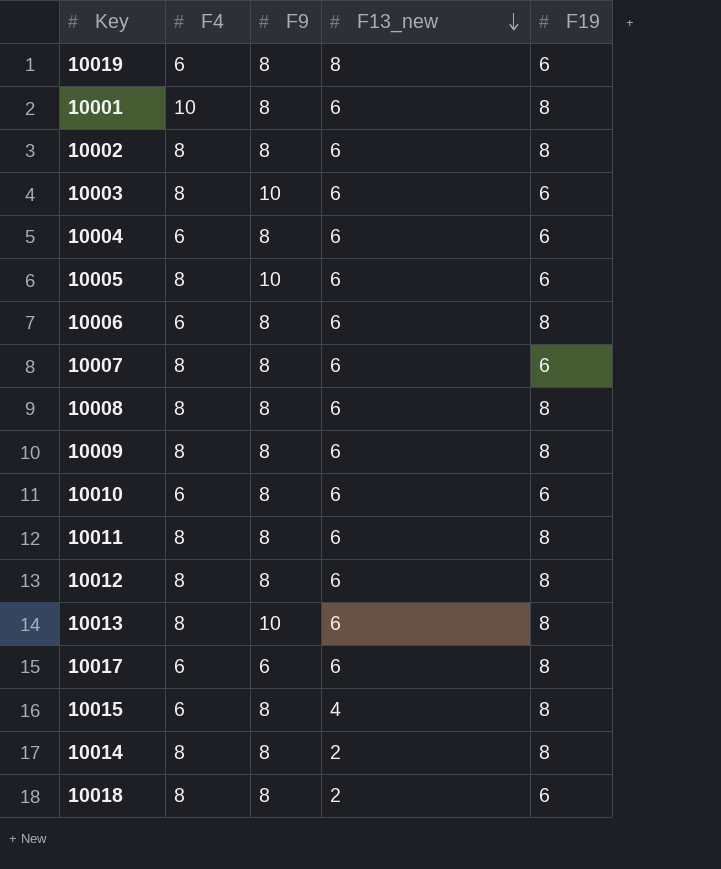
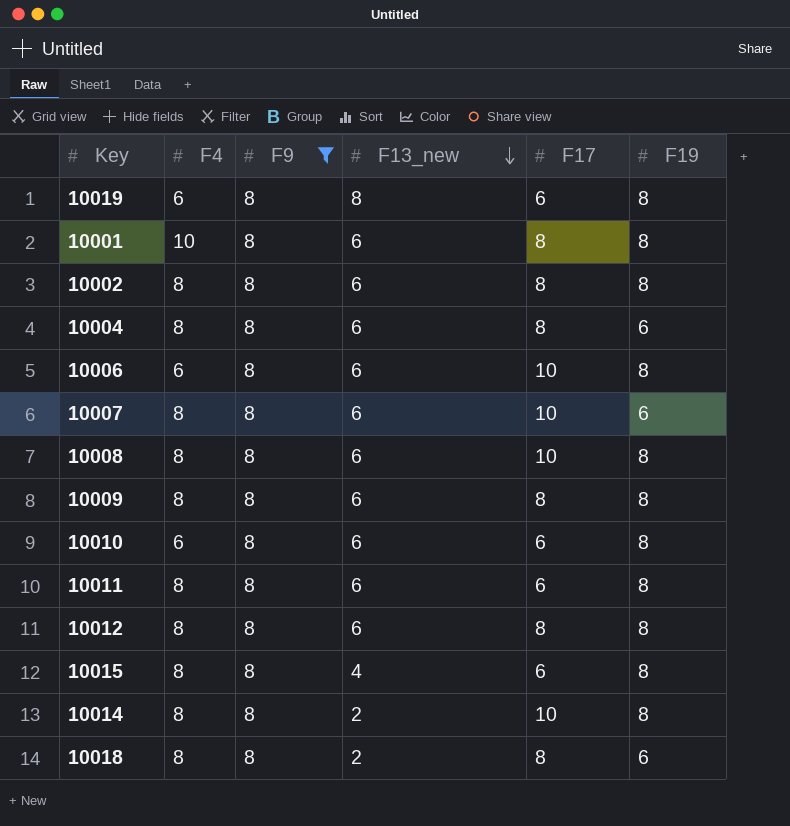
filter: none -> F9 = 8
column F17 | position: none -> 5
10019 | F19: 6 -> 8
10004 | F4: 6 -> 8
10010 | F19: 6 -> 8
10015 | F4: 6 -> 8

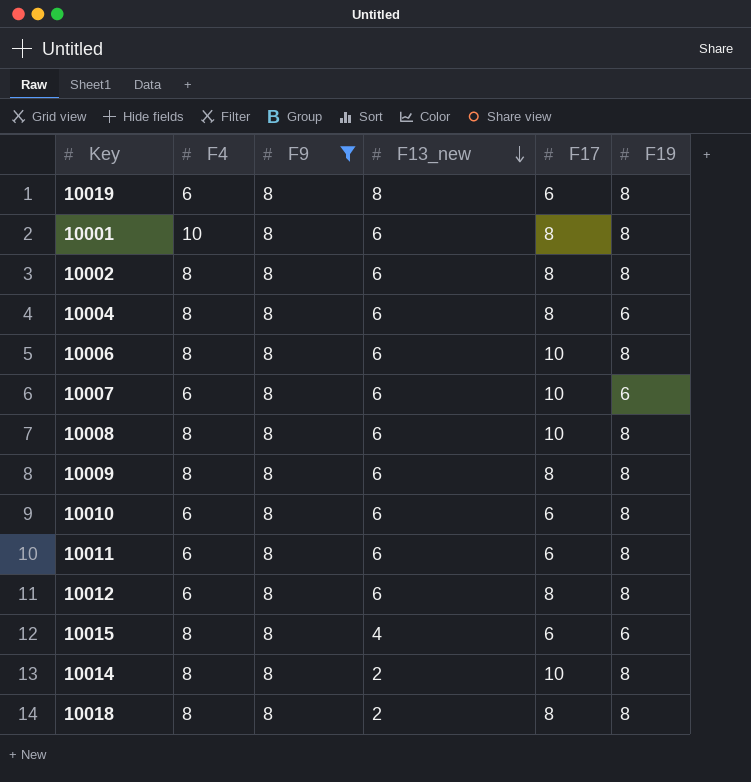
10006 | F4: 6 -> 8
10007 | F4: 8 -> 6
10011 | F4: 8 -> 6
10012 | F4: 8 -> 6
10015 | F19: 8 -> 6
10018 | F19: 6 -> 8

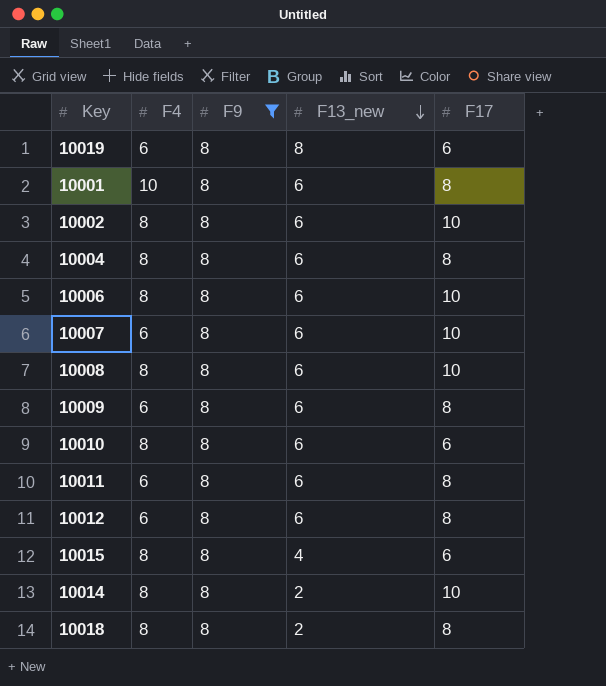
column F19 | position: 6 -> none
10002 | F17: 8 -> 10
10009 | F4: 8 -> 6
10010 | F4: 6 -> 8
10011 | F17: 6 -> 8

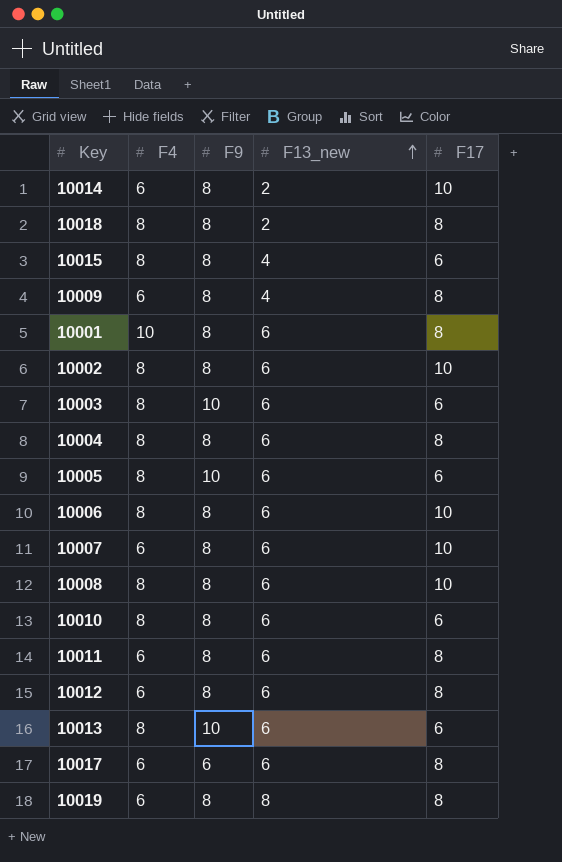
filter: F9 = 8 -> none
row order: F13_new descending -> F13_new ascending
10014 | F4: 8 -> 6
10009 | F13_new: 6 -> 4
10019 | F17: 6 -> 8

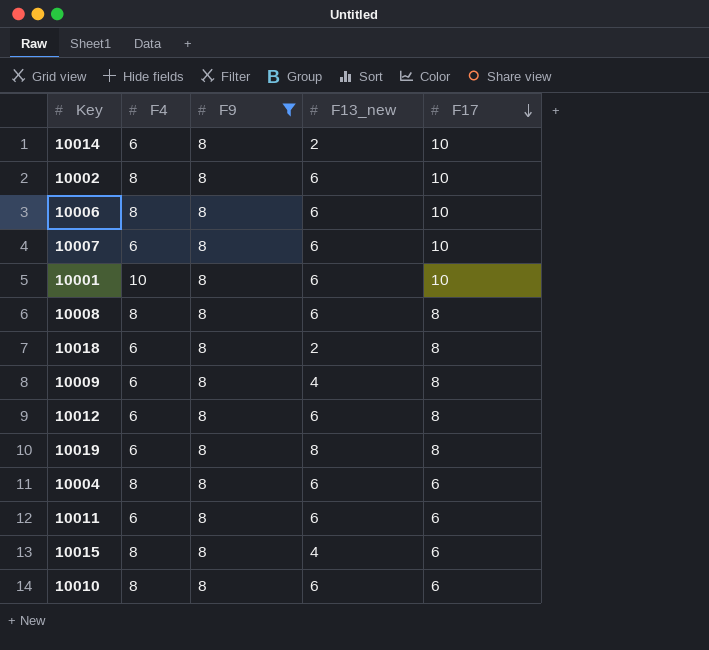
filter: none -> F9 = 8
row order: F13_new ascending -> F17 descending
10001 | F17: 8 -> 10
10008 | F17: 10 -> 8
10018 | F4: 8 -> 6
10004 | F17: 8 -> 6
10011 | F17: 8 -> 6

